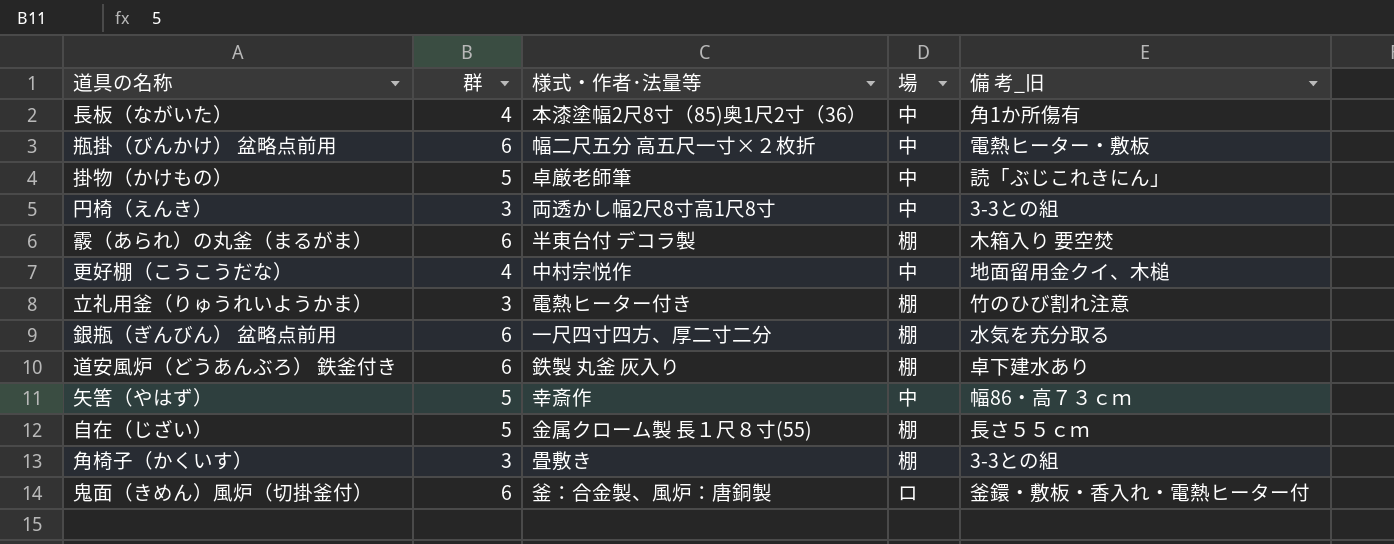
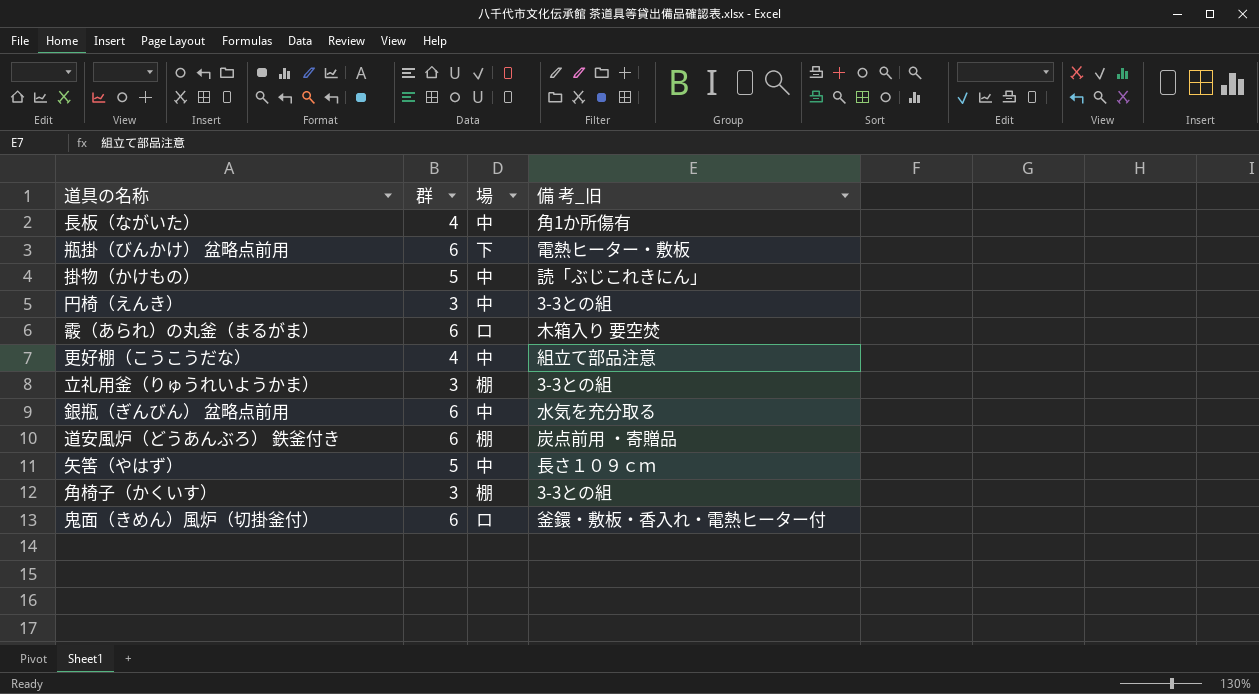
column 様式・作者･法量等 | position: 3 -> none
row 自在（じざい）: 5 | 金属クローム製 長１尺８寸(55) | 棚 | 長さ５５ｃｍ -> none
瓶掛（びんかけ） 盆略点前用 | 場: 中 -> 下
霰（あられ）の丸釜（まるがま） | 場: 棚 -> ロ
更好棚（こうこうだな） | 備 考_旧: 地面留用金クイ、木槌 -> 組立て部品注意
立礼用釜（りゅうれいようかま） | 備 考_旧: 竹のひび割れ注意 -> 3-3との組
銀瓶（ぎんびん） 盆略点前用 | 場: 棚 -> 中
道安風炉（どうあんぶろ） 鉄釜付き | 備 考_旧: 卓下建水あり -> 炭点前用 ・寄贈品
矢筈（やはず） | 備 考_旧: 幅86・高７３ｃｍ -> 長さ１０９ｃｍ

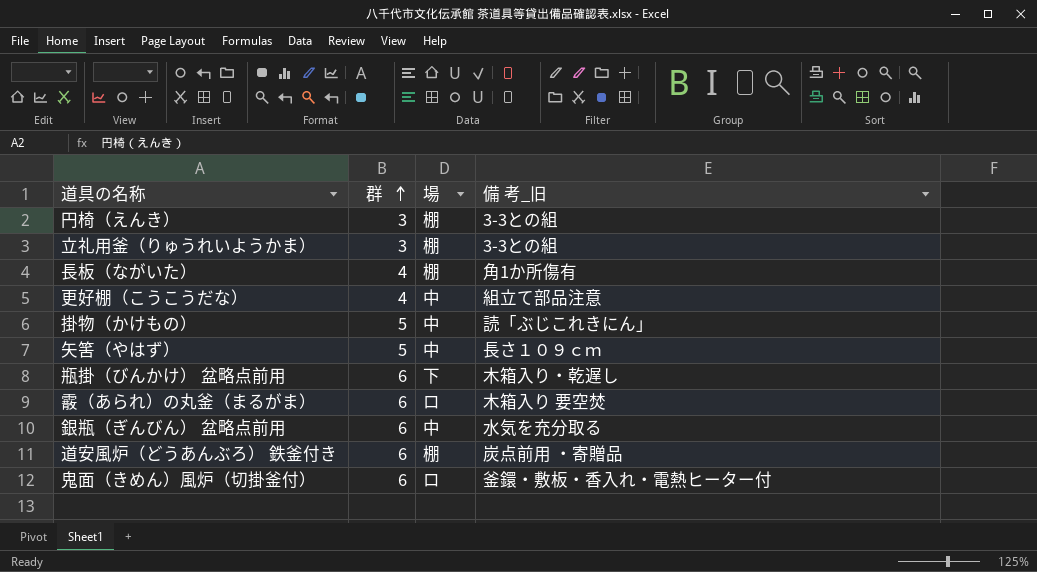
row order: none -> 群 ascending
row 角椅子（かくいす）: 3 | 棚 | 3-3との組 -> none
円椅（えんき） | 場: 中 -> 棚
長板（ながいた） | 場: 中 -> 棚
瓶掛（びんかけ） 盆略点前用 | 備 考_旧: 電熱ヒーター・敷板 -> 木箱入り・乾遅し

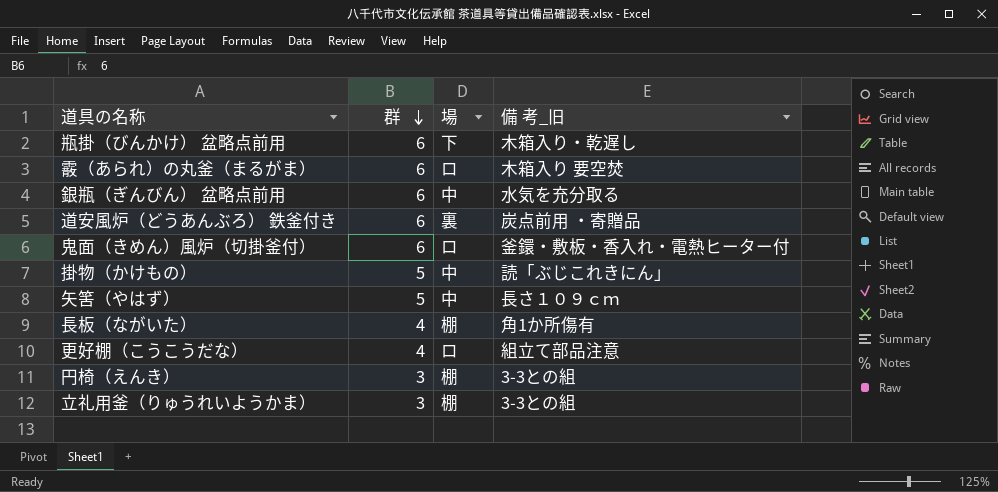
row order: 群 ascending -> 群 descending
道安風炉（どうあんぶろ） 鉄釜付き | 場: 棚 -> 裏
更好棚（こうこうだな） | 場: 中 -> ロ

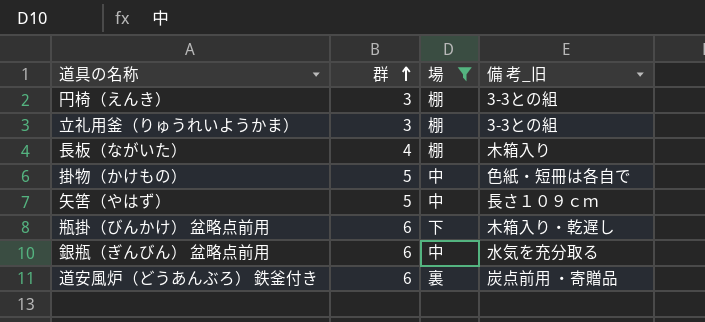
filter: none -> 場 != ロ
row order: 群 descending -> 群 ascending
長板（ながいた） | 備 考_旧: 角1か所傷有 -> 木箱入り
掛物（かけもの） | 備 考_旧: 読「ぶじこれきにん」 -> 色紙・短冊は各自で

